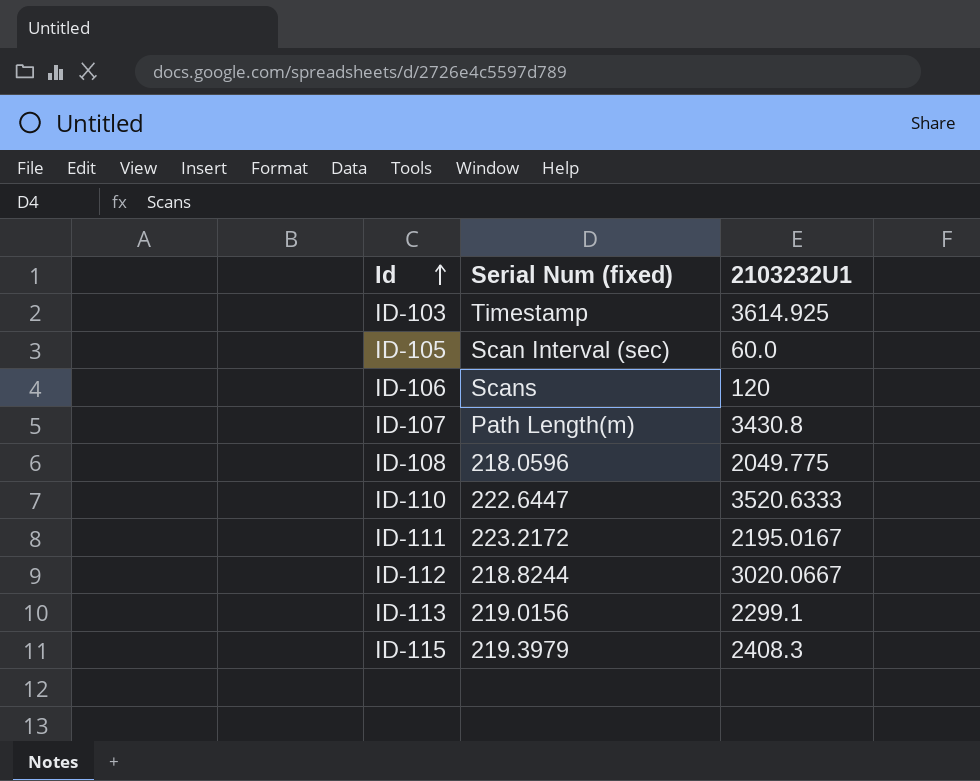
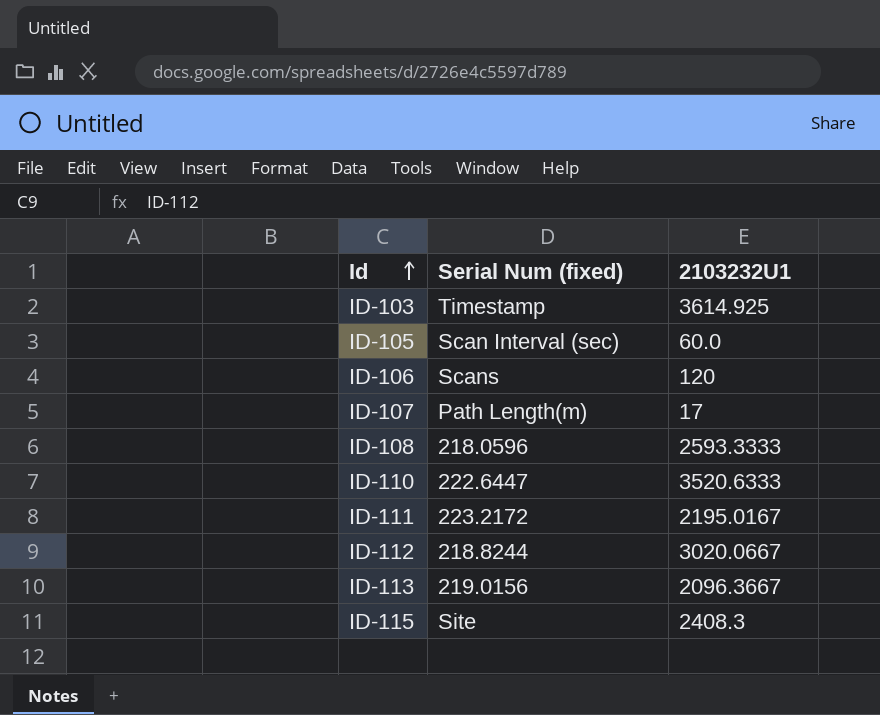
ID-107 | 2103232U1: 3430.8 -> 17
ID-108 | 2103232U1: 2049.775 -> 2593.3333
ID-113 | 2103232U1: 2299.1 -> 2096.3667
ID-115 | Serial Num (fixed): 219.3979 -> Site

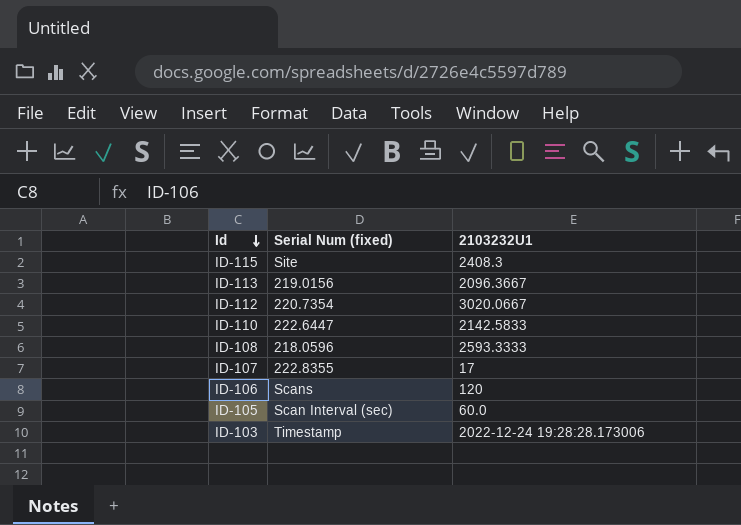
row order: Id ascending -> Id descending
row ID-111: 223.2172 | 2195.0167 -> none
ID-112 | Serial Num (fixed): 218.8244 -> 220.7354
ID-110 | 2103232U1: 3520.6333 -> 2142.5833
ID-107 | Serial Num (fixed): Path Length(m) -> 222.8355
ID-103 | 2103232U1: 3614.925 -> 2022-12-24 19:28:28.173006

